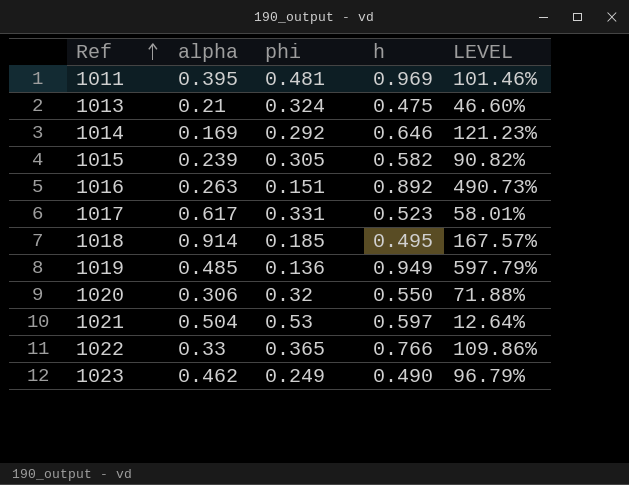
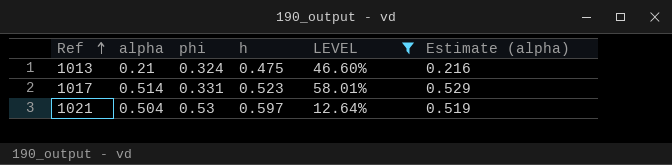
filter: none -> LEVEL <= 58.01%
column Estimate (alpha) | formula: none -> [alpha] * 1.03
1017 | alpha: 0.617 -> 0.514

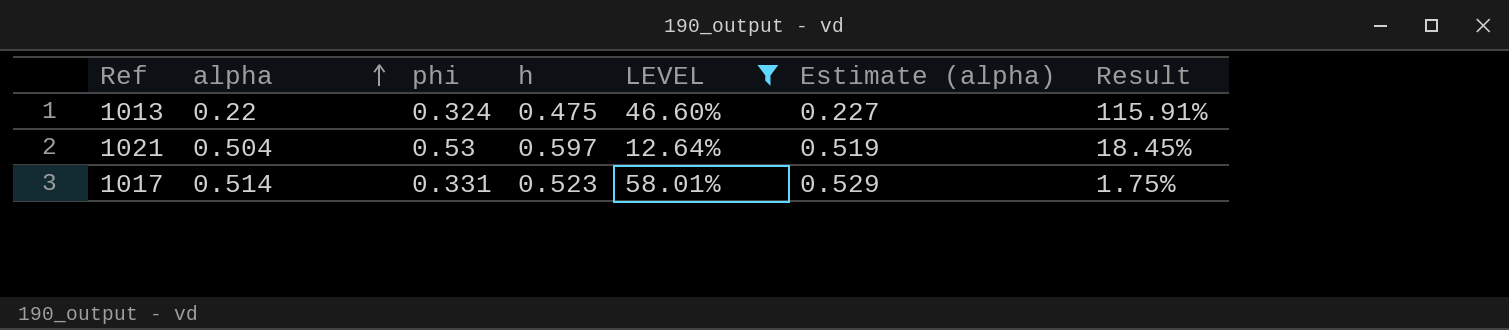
row order: Ref ascending -> alpha ascending
column Result | formula: none -> ([h] - [alpha]) / [alpha]
1013 | alpha: 0.21 -> 0.22
1013 | Estimate (alpha): 0.216 -> 0.227

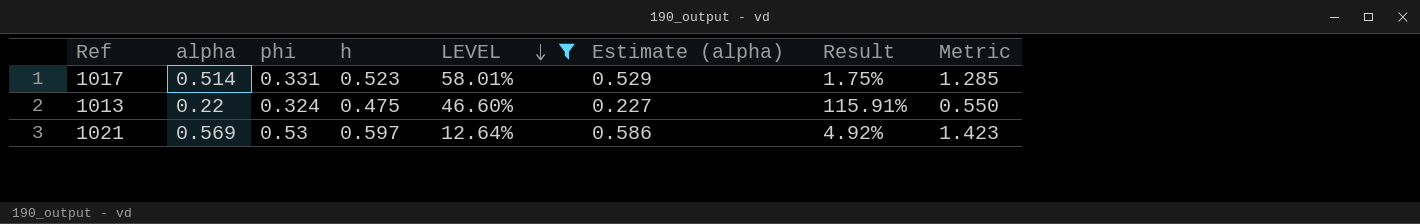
row order: alpha ascending -> LEVEL descending
column Metric | formula: none -> [alpha] * 2.5
1021 | alpha: 0.504 -> 0.569
1021 | Estimate (alpha): 0.519 -> 0.586
1021 | Result: 18.45% -> 4.92%

